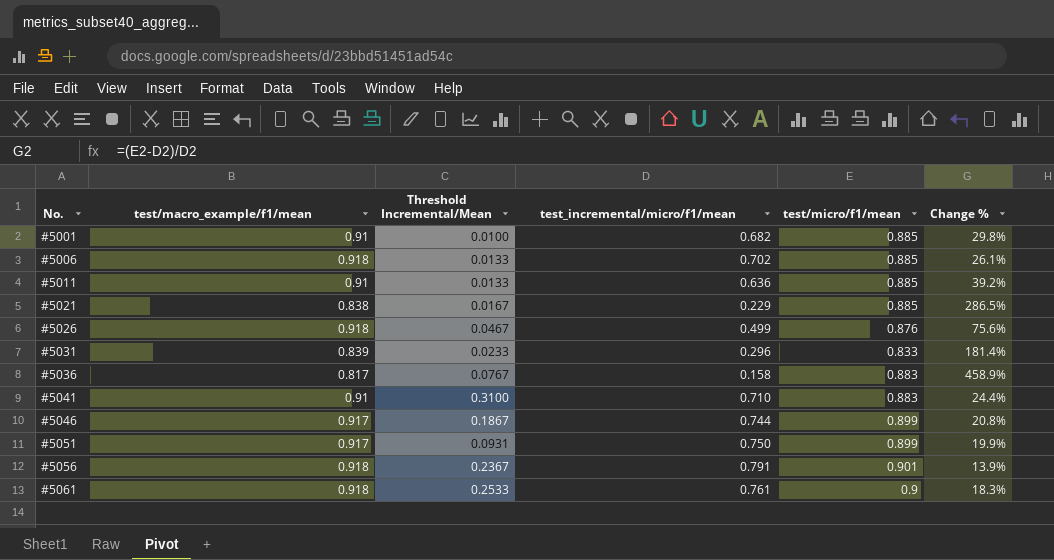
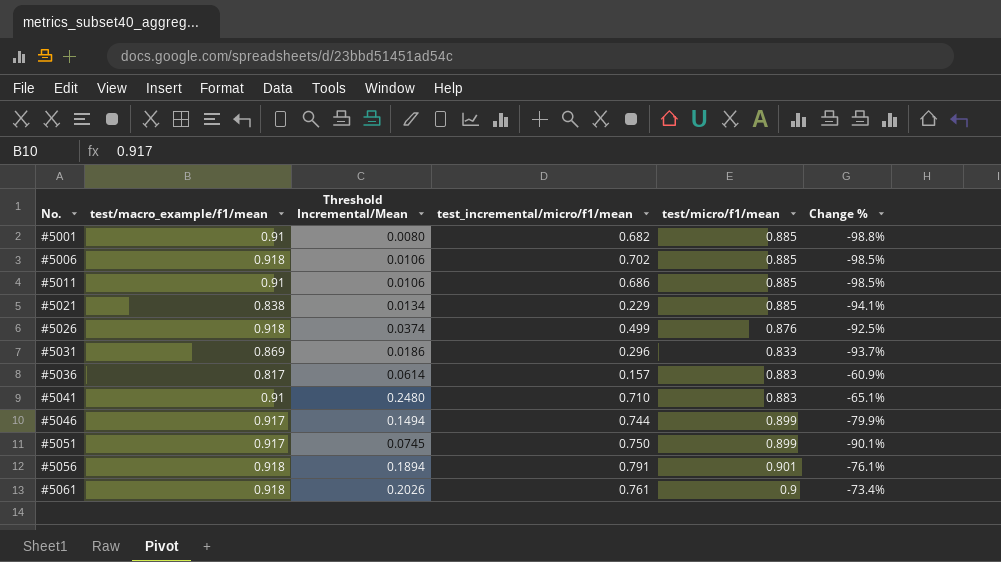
column Change % | formula: ([test/micro/f1/mean] - [test_incremental/micro/f1/mean]) / [test_incremental/micro/f1/mean] -> ([Threshold Incremental/Mean] - [test_incremental/micro/f1/mean]) / [test_incremental/micro/f1/mean]
#5001 | Threshold Incremental/Mean: 0.0100 -> 0.0080
#5006 | Threshold Incremental/Mean: 0.0133 -> 0.0106
#5011 | Threshold Incremental/Mean: 0.0133 -> 0.0106
#5011 | test_incremental/micro/f1/mean: 0.636 -> 0.686
#5021 | Threshold Incremental/Mean: 0.0167 -> 0.0134
#5026 | Threshold Incremental/Mean: 0.0467 -> 0.0374
#5031 | test/macro_example/f1/mean: 0.839 -> 0.869
#5031 | Threshold Incremental/Mean: 0.0233 -> 0.0186
#5036 | Threshold Incremental/Mean: 0.0767 -> 0.0614
#5036 | test_incremental/micro/f1/mean: 0.158 -> 0.157
#5041 | Threshold Incremental/Mean: 0.3100 -> 0.2480
#5046 | Threshold Incremental/Mean: 0.1867 -> 0.1494
#5051 | Threshold Incremental/Mean: 0.0931 -> 0.0745
#5056 | Threshold Incremental/Mean: 0.2367 -> 0.1894
#5061 | Threshold Incremental/Mean: 0.2533 -> 0.2026

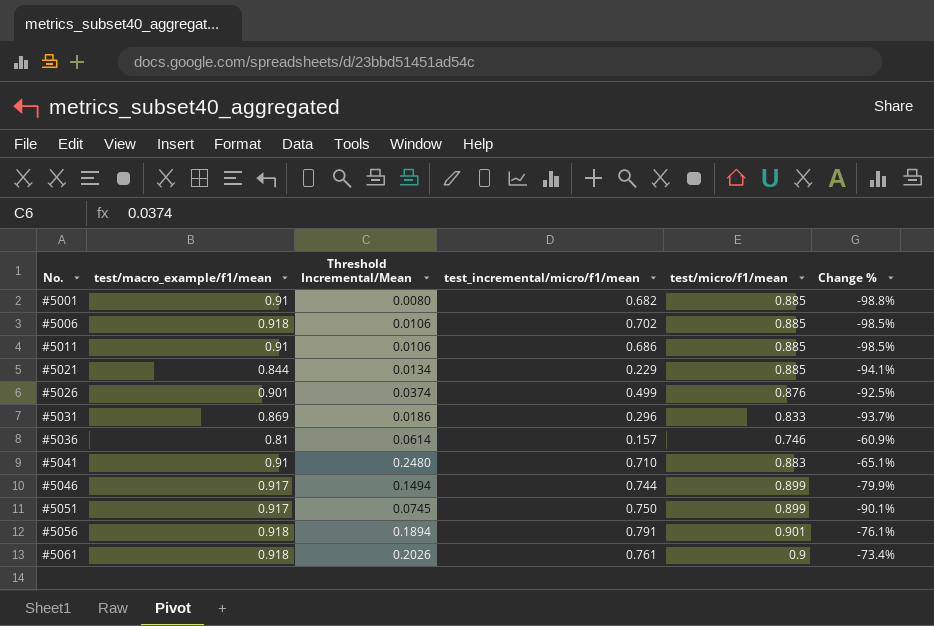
#5021 | test/macro_example/f1/mean: 0.838 -> 0.844
#5026 | test/macro_example/f1/mean: 0.918 -> 0.901
#5036 | test/macro_example/f1/mean: 0.817 -> 0.81
#5036 | test/micro/f1/mean: 0.883 -> 0.746

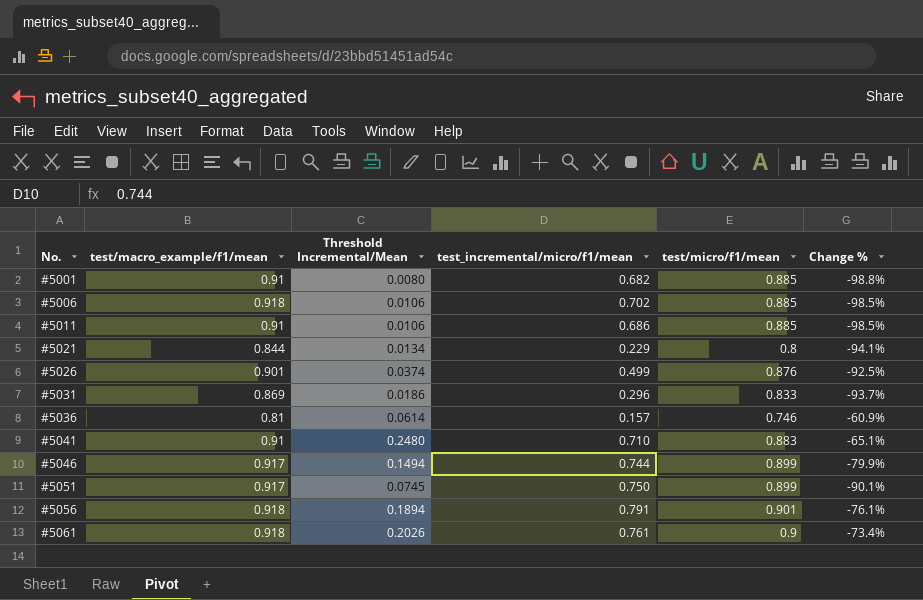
#5021 | test/micro/f1/mean: 0.885 -> 0.8

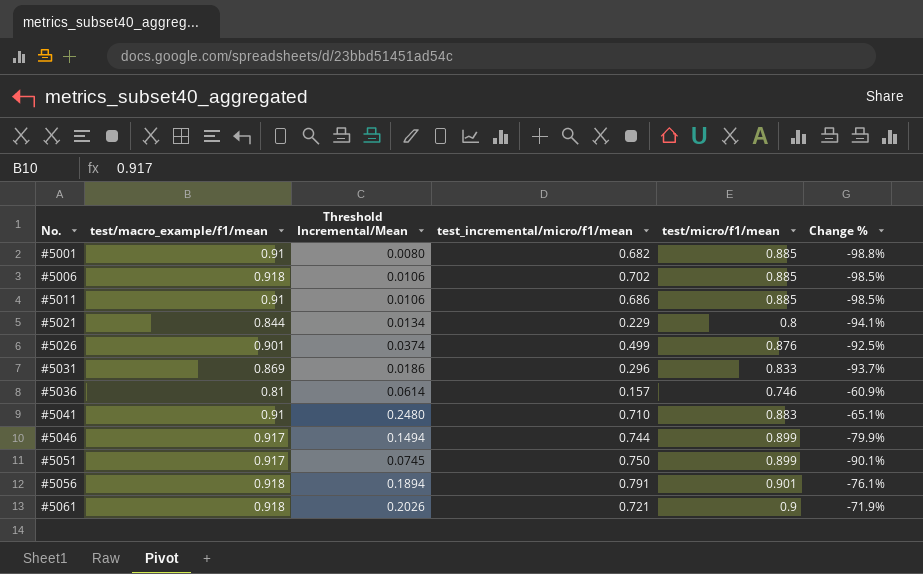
#5061 | test_incremental/micro/f1/mean: 0.761 -> 0.721
#5061 | Change %: -73.4% -> -71.9%

